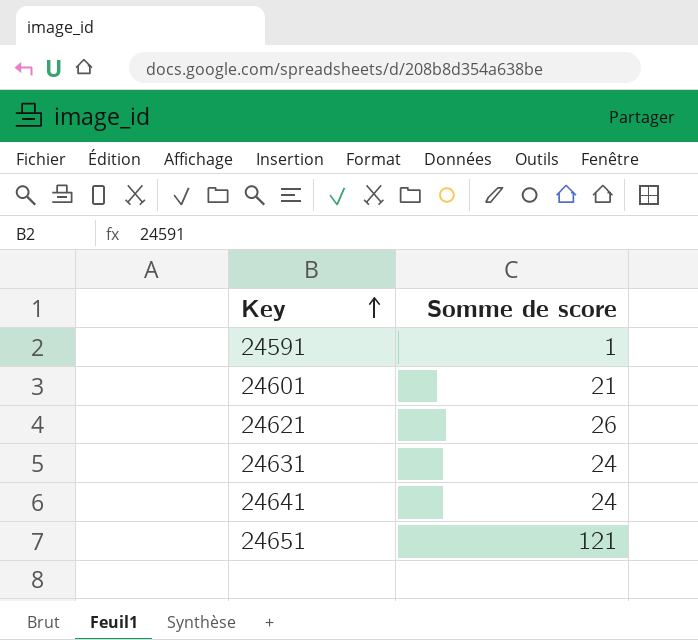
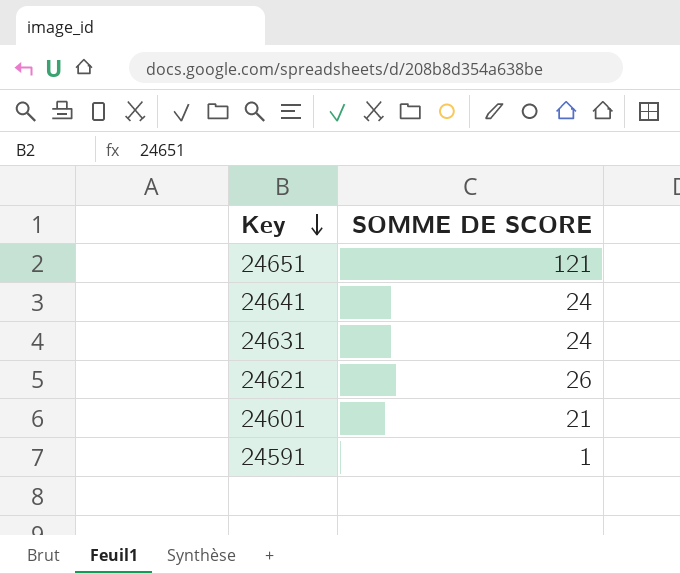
row order: Key ascending -> Key descending
column name: Somme de score -> SOMME DE SCORE

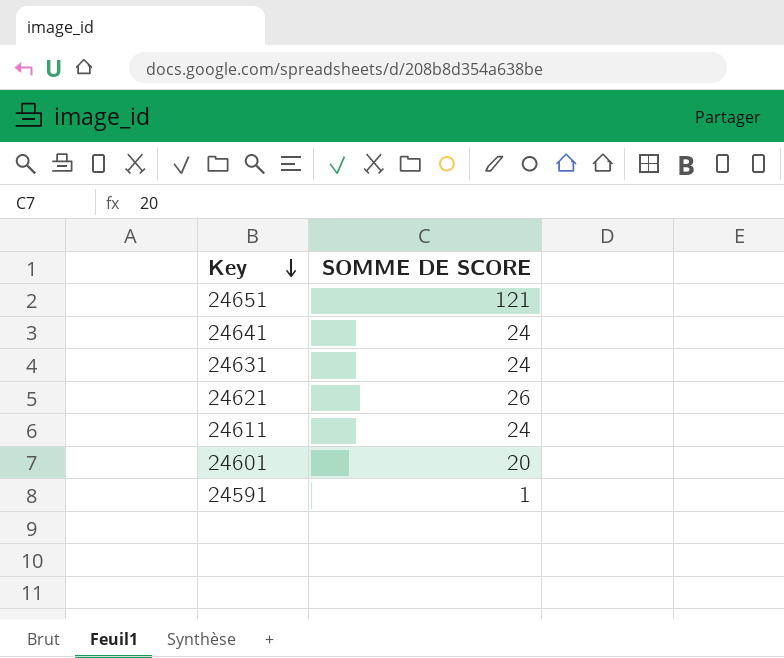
row 24611: none -> 24
24601 | SOMME DE SCORE: 21 -> 20

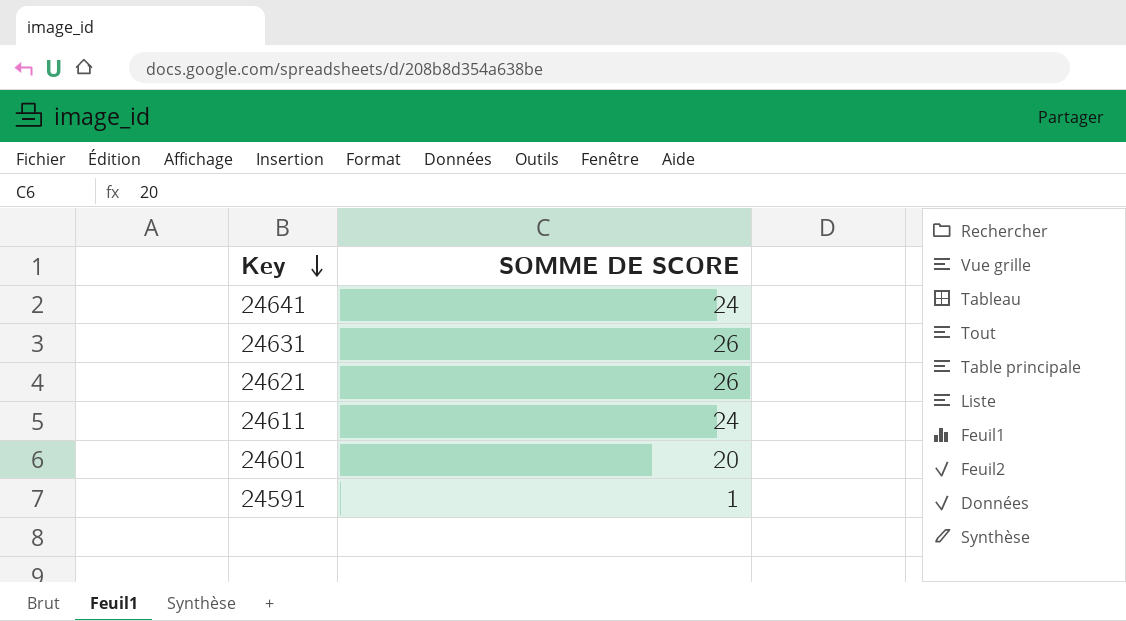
row 24651: 121 -> none
24631 | SOMME DE SCORE: 24 -> 26

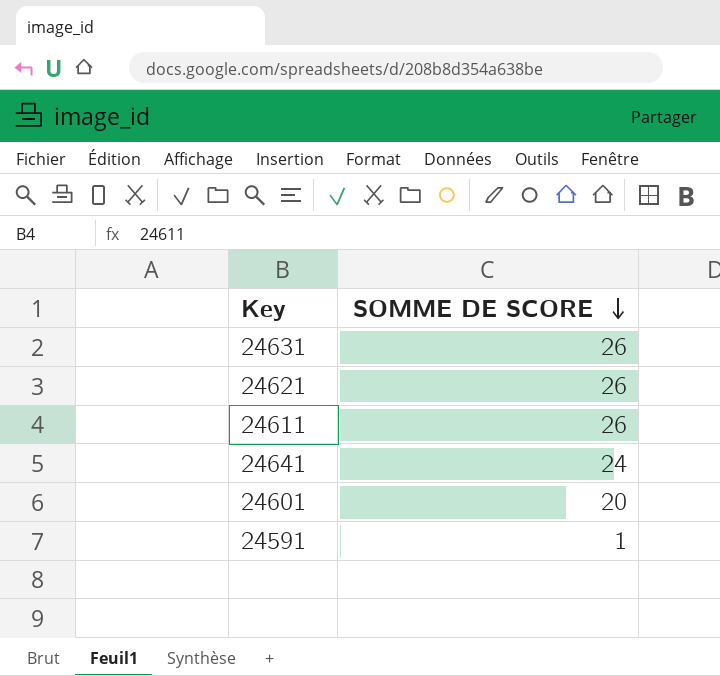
row order: Key descending -> SOMME DE SCORE descending
24611 | SOMME DE SCORE: 24 -> 26

